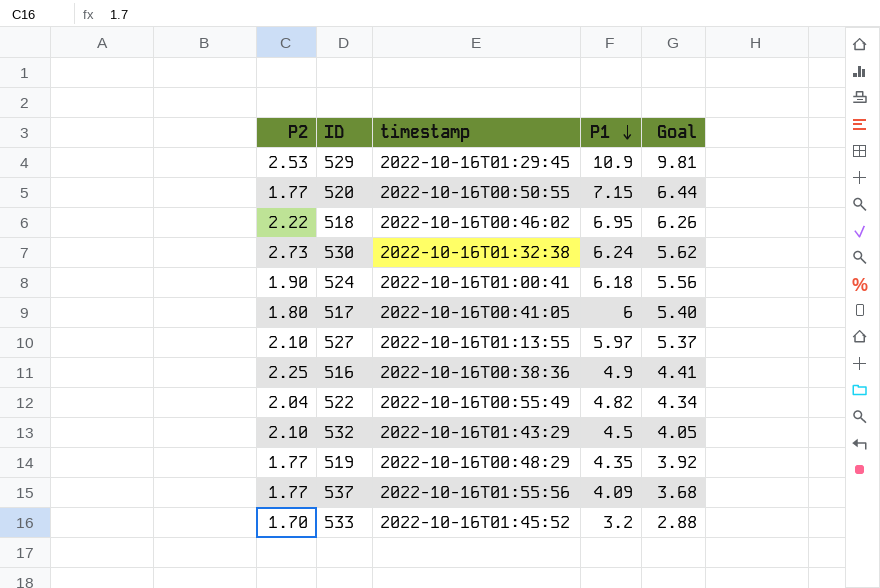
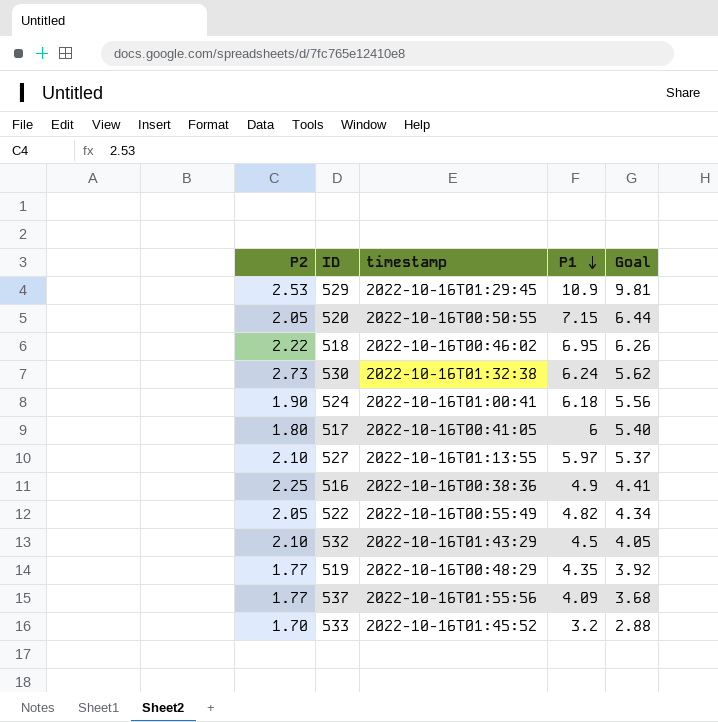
520 | P2: 1.77 -> 2.05
522 | P2: 2.04 -> 2.05

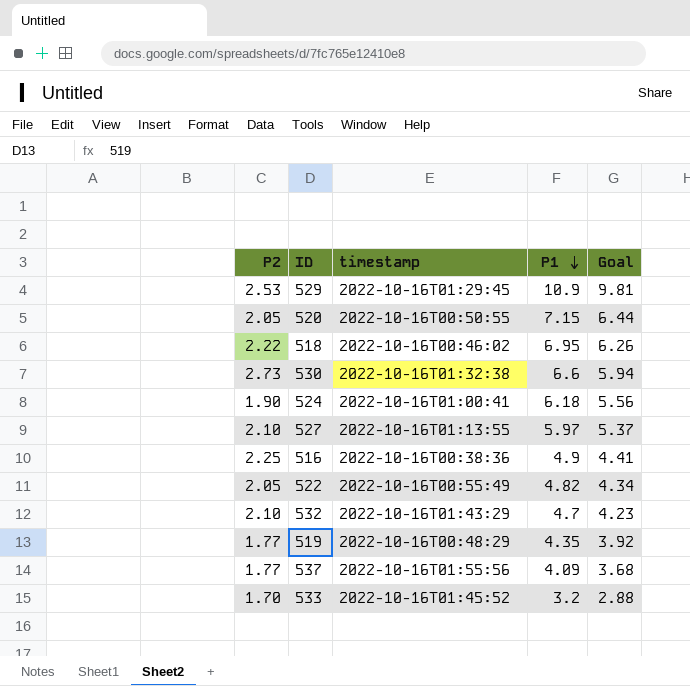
row 517: 1.80 | 2022-10-16T00:41:05 | 6 | 5.40 -> none
530 | P1: 6.24 -> 6.6
530 | Goal: 5.62 -> 5.94
532 | P1: 4.5 -> 4.7
532 | Goal: 4.05 -> 4.23

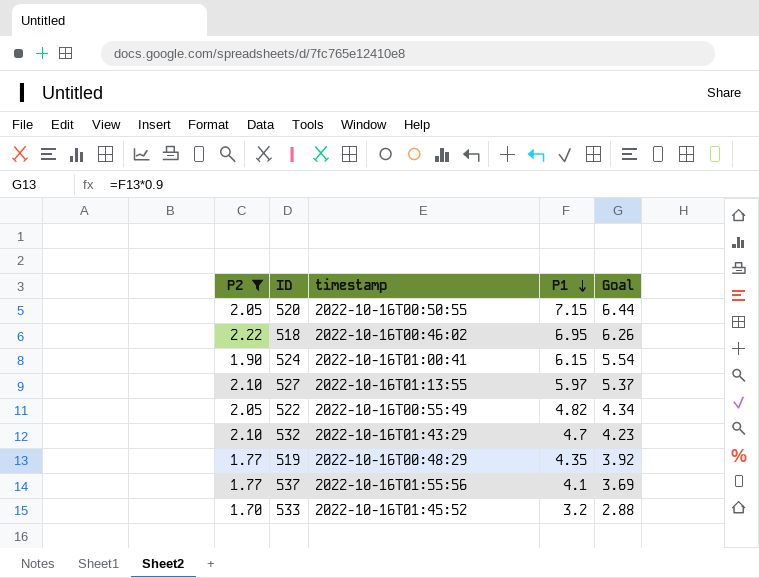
filter: none -> P2 <= 2.22
524 | P1: 6.18 -> 6.15
524 | Goal: 5.56 -> 5.54
537 | P1: 4.09 -> 4.1
537 | Goal: 3.68 -> 3.69

